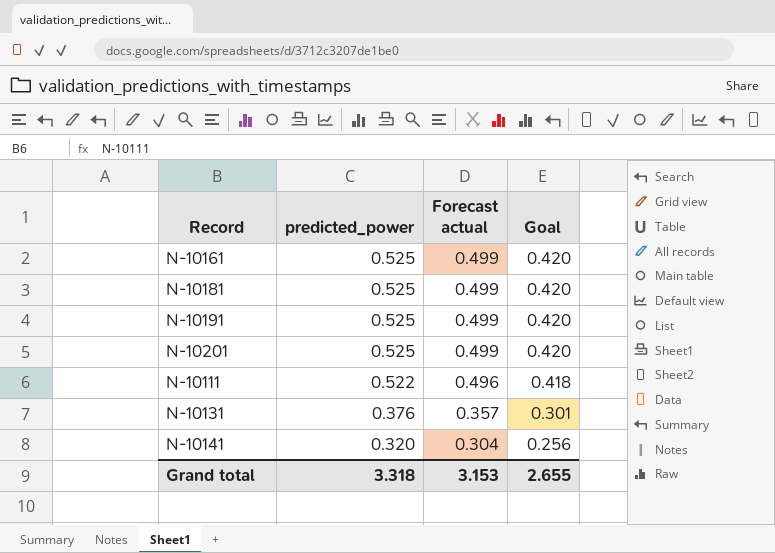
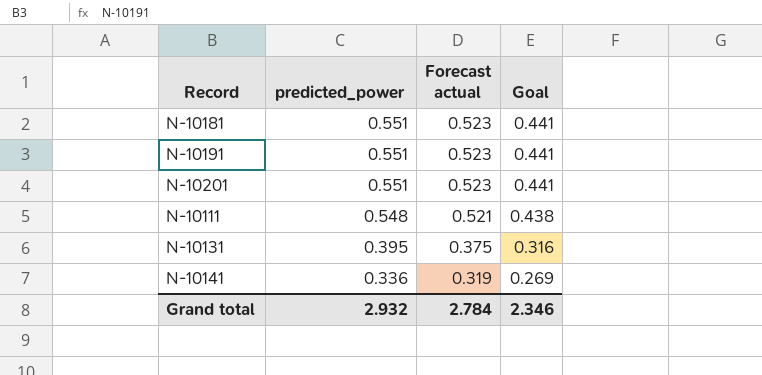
row N-10161: 0.525 | 0.499 | 0.420 -> none
N-10181 | predicted_power: 0.525 -> 0.551
N-10181 | Forecast actual: 0.499 -> 0.523
N-10181 | Goal: 0.420 -> 0.441
N-10191 | predicted_power: 0.525 -> 0.551
N-10191 | Forecast actual: 0.499 -> 0.523
N-10191 | Goal: 0.420 -> 0.441
N-10201 | predicted_power: 0.525 -> 0.551
N-10201 | Forecast actual: 0.499 -> 0.523
N-10201 | Goal: 0.420 -> 0.441
N-10111 | predicted_power: 0.522 -> 0.548
N-10111 | Forecast actual: 0.496 -> 0.521
N-10111 | Goal: 0.418 -> 0.438
N-10131 | predicted_power: 0.376 -> 0.395
N-10131 | Forecast actual: 0.357 -> 0.375
N-10131 | Goal: 0.301 -> 0.316
N-10141 | predicted_power: 0.320 -> 0.336
N-10141 | Forecast actual: 0.304 -> 0.319
N-10141 | Goal: 0.256 -> 0.269
Grand total | predicted_power: 3.318 -> 2.932
Grand total | Forecast actual: 3.153 -> 2.784
Grand total | Goal: 2.655 -> 2.346

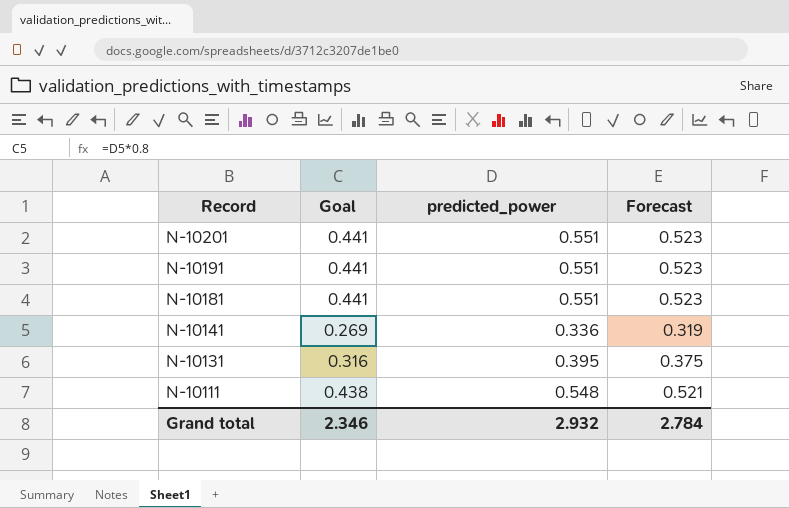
row order: predicted_power descending -> Record descending
column Goal | position: 4 -> 2
column name: Forecast actual -> Forecast

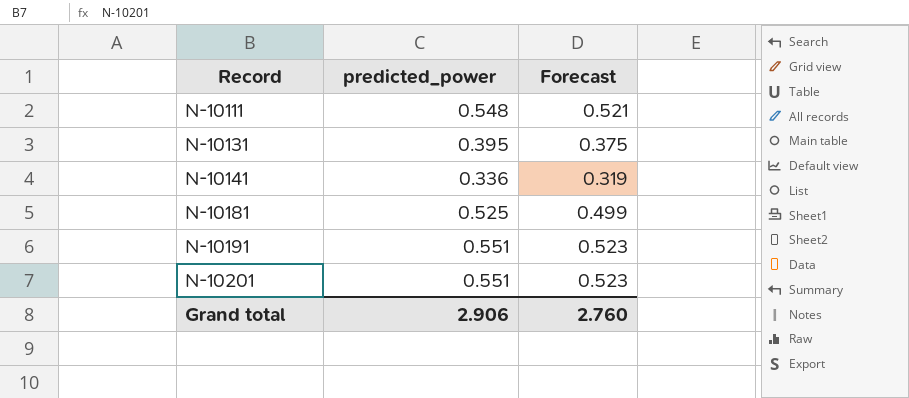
row order: Record descending -> Record ascending
column Goal | formula: [predicted_power] * 0.8 -> none
N-10181 | predicted_power: 0.551 -> 0.525
N-10181 | Forecast: 0.523 -> 0.499
Grand total | predicted_power: 2.932 -> 2.906
Grand total | Forecast: 2.784 -> 2.760

